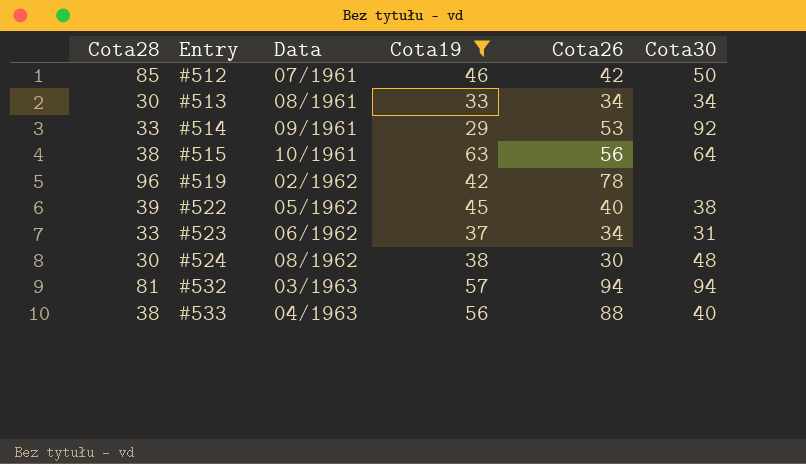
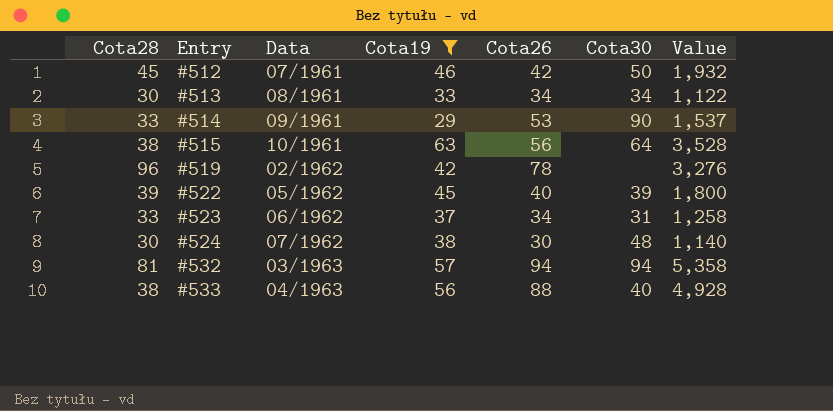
column Value | formula: none -> [Cota19] * [Cota26]
#512 | Cota28: 85 -> 45
#514 | Cota30: 92 -> 90
#522 | Cota30: 38 -> 39
#524 | Data: 08/1962 -> 07/1962

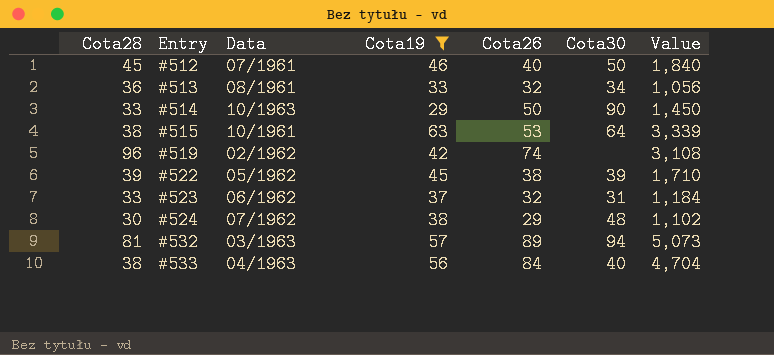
#512 | Cota26: 42 -> 40
#512 | Value: 1,932 -> 1,840
#513 | Cota28: 30 -> 36
#513 | Cota26: 34 -> 32
#513 | Value: 1,122 -> 1,056
#514 | Data: 09/1961 -> 10/1963
#514 | Cota26: 53 -> 50
#514 | Value: 1,537 -> 1,450
#515 | Cota26: 56 -> 53
#515 | Value: 3,528 -> 3,339
#519 | Cota26: 78 -> 74
#519 | Value: 3,276 -> 3,108
#522 | Cota26: 40 -> 38
#522 | Value: 1,800 -> 1,710
#523 | Cota26: 34 -> 32
#523 | Value: 1,258 -> 1,184
#524 | Cota26: 30 -> 29
#524 | Value: 1,140 -> 1,102
#532 | Cota26: 94 -> 89
#532 | Value: 5,358 -> 5,073
#533 | Cota26: 88 -> 84
#533 | Value: 4,928 -> 4,704

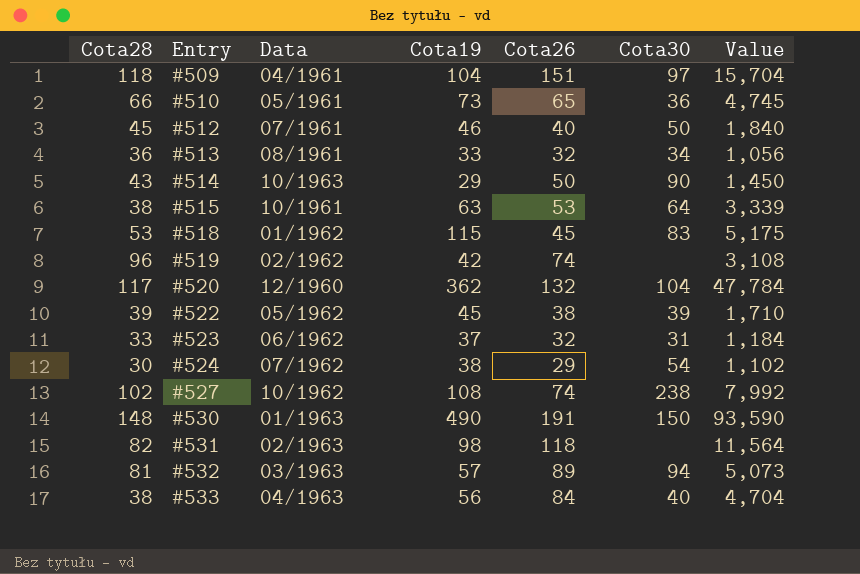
filter: Cota19 <= 63 -> none
#514 | Cota28: 33 -> 43
#524 | Cota30: 48 -> 54

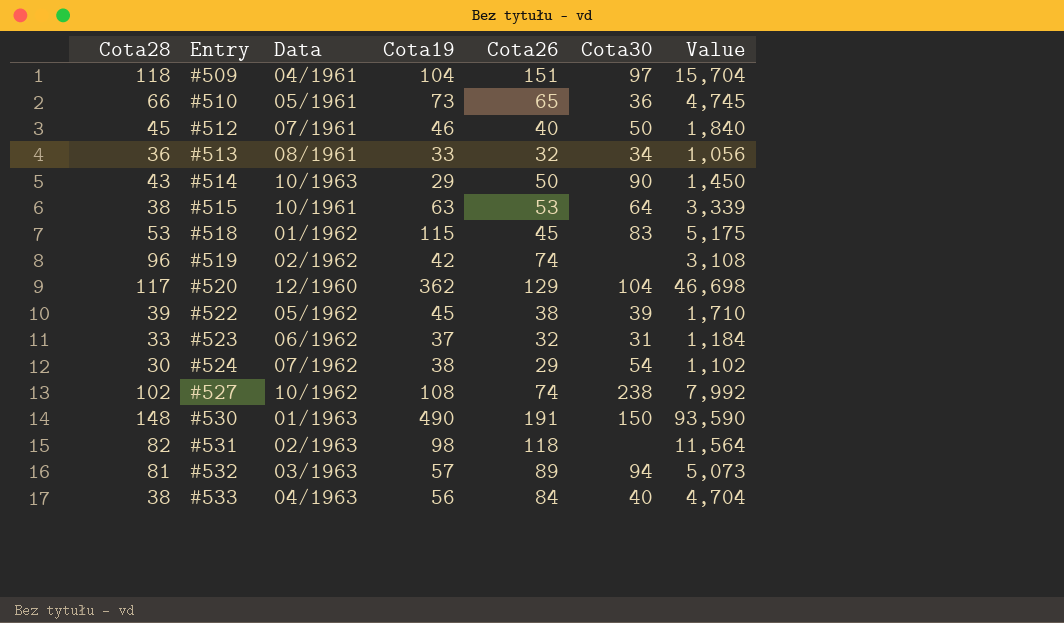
#520 | Cota26: 132 -> 129
#520 | Value: 47,784 -> 46,698

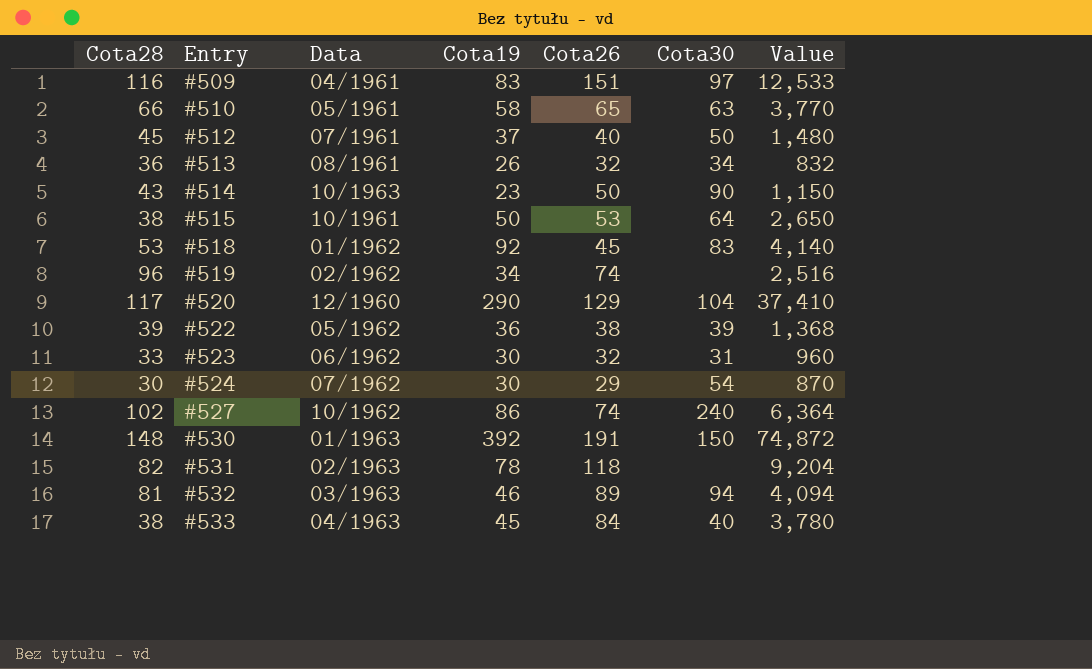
#509 | Cota28: 118 -> 116
#509 | Cota19: 104 -> 83
#509 | Value: 15,704 -> 12,533
#510 | Cota19: 73 -> 58
#510 | Cota30: 36 -> 63
#510 | Value: 4,745 -> 3,770
#512 | Cota19: 46 -> 37
#512 | Value: 1,840 -> 1,480
#513 | Cota19: 33 -> 26
#513 | Value: 1,056 -> 832
#514 | Cota19: 29 -> 23
#514 | Value: 1,450 -> 1,150
#515 | Cota19: 63 -> 50
#515 | Value: 3,339 -> 2,650
#518 | Cota19: 115 -> 92
#518 | Value: 5,175 -> 4,140
#519 | Cota19: 42 -> 34
#519 | Value: 3,108 -> 2,516
#520 | Cota19: 362 -> 290
#520 | Value: 46,698 -> 37,410
#522 | Cota19: 45 -> 36
#522 | Value: 1,710 -> 1,368
#523 | Cota19: 37 -> 30
#523 | Value: 1,184 -> 960
#524 | Cota19: 38 -> 30
#524 | Value: 1,102 -> 870
#527 | Cota19: 108 -> 86
#527 | Cota30: 238 -> 240
#527 | Value: 7,992 -> 6,364
#530 | Cota19: 490 -> 392
#530 | Value: 93,590 -> 74,872
#531 | Cota19: 98 -> 78
#531 | Value: 11,564 -> 9,204
#532 | Cota19: 57 -> 46
#532 | Value: 5,073 -> 4,094
#533 | Cota19: 56 -> 45
#533 | Value: 4,704 -> 3,780

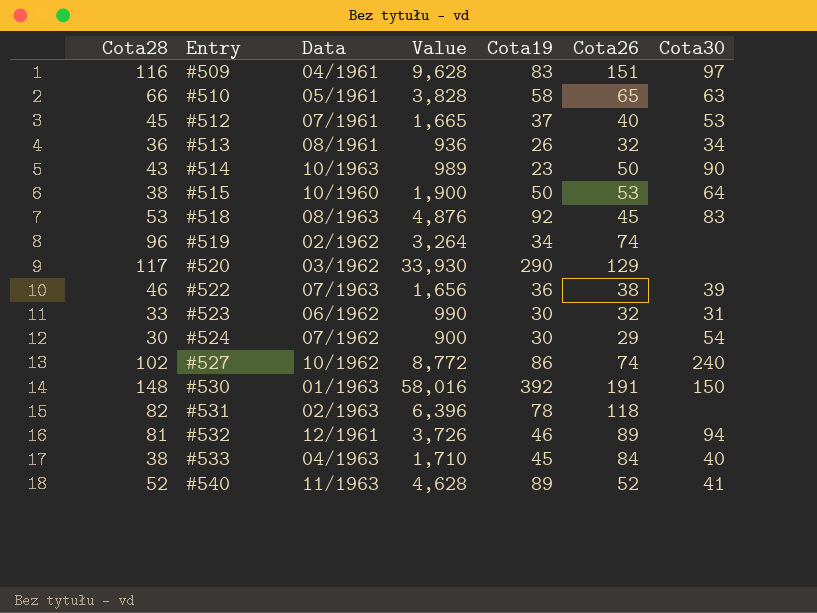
column Value | formula: [Cota19] * [Cota26] -> [Cota28] * [Cota19]
column Value | position: 7 -> 4
#512 | Cota30: 50 -> 53
#515 | Data: 10/1961 -> 10/1960
#518 | Data: 01/1962 -> 08/1963
#520 | Data: 12/1960 -> 03/1962
#520 | Cota30: 104 -> none
#522 | Cota28: 39 -> 46
#522 | Data: 05/1962 -> 07/1963
#532 | Data: 03/1963 -> 12/1961
row #540: none -> 52 | 11/1963 | 4,628 | 89 | 52 | 41

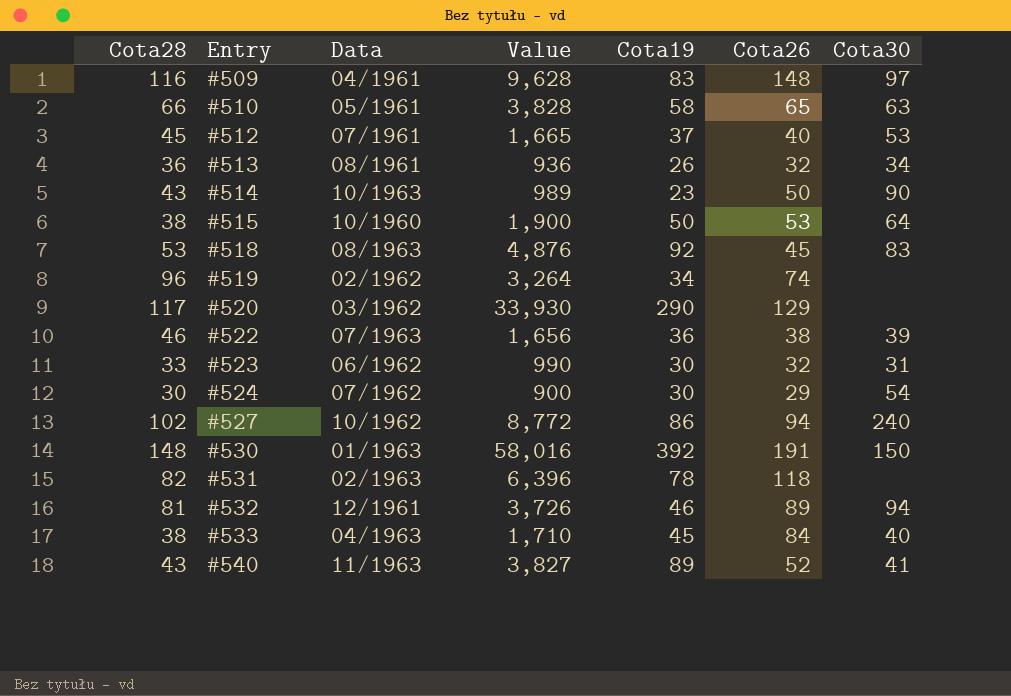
#509 | Cota26: 151 -> 148
#527 | Cota26: 74 -> 94
#540 | Cota28: 52 -> 43
#540 | Value: 4,628 -> 3,827

